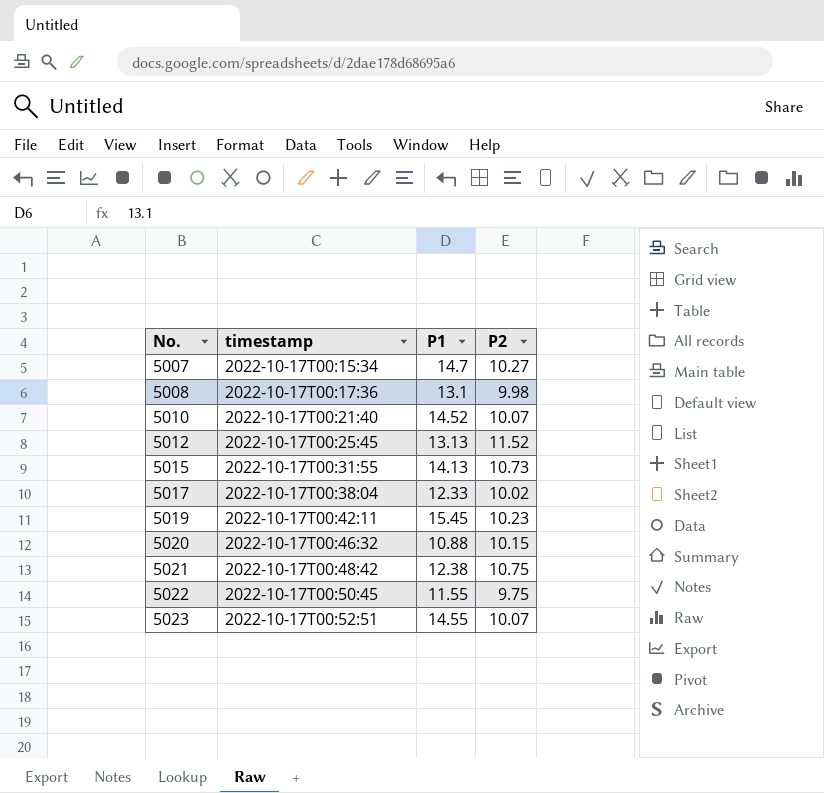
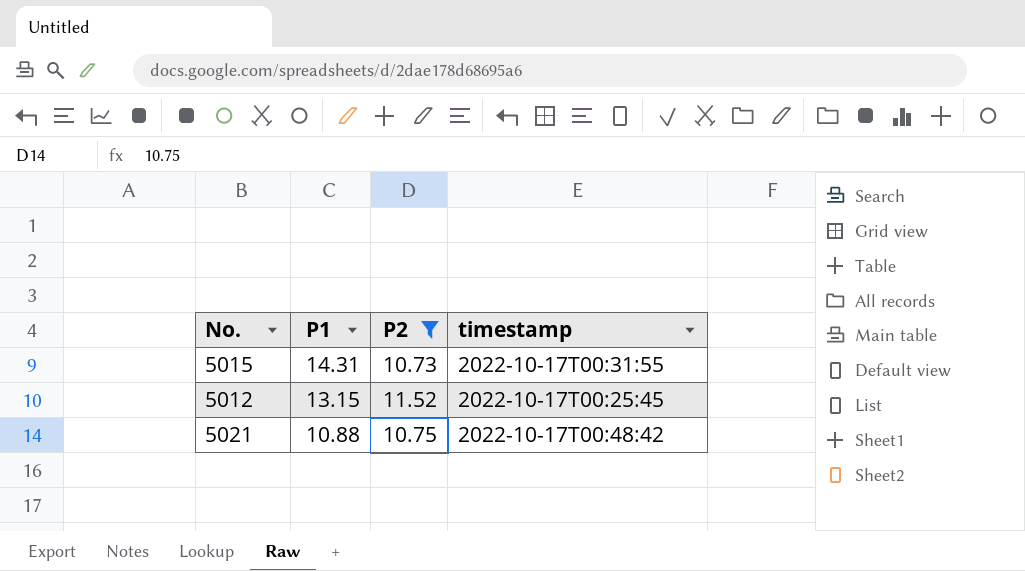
filter: none -> P2 >= 10.73
row order: No. ascending -> P1 descending
column timestamp | position: 2 -> 4
5015 | P1: 14.13 -> 14.31
5012 | P1: 13.13 -> 13.15
5021 | P1: 12.38 -> 10.88

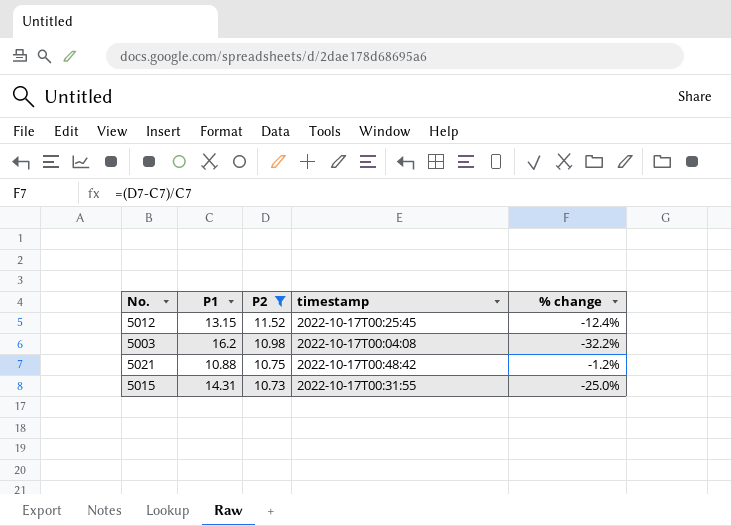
row order: P1 descending -> P2 descending
column % change | formula: none -> ([P2] - [P1]) / [P1]
row 5003: none -> 16.2 | 10.98 | 2022-10-17T00:04:08 | -32.2%

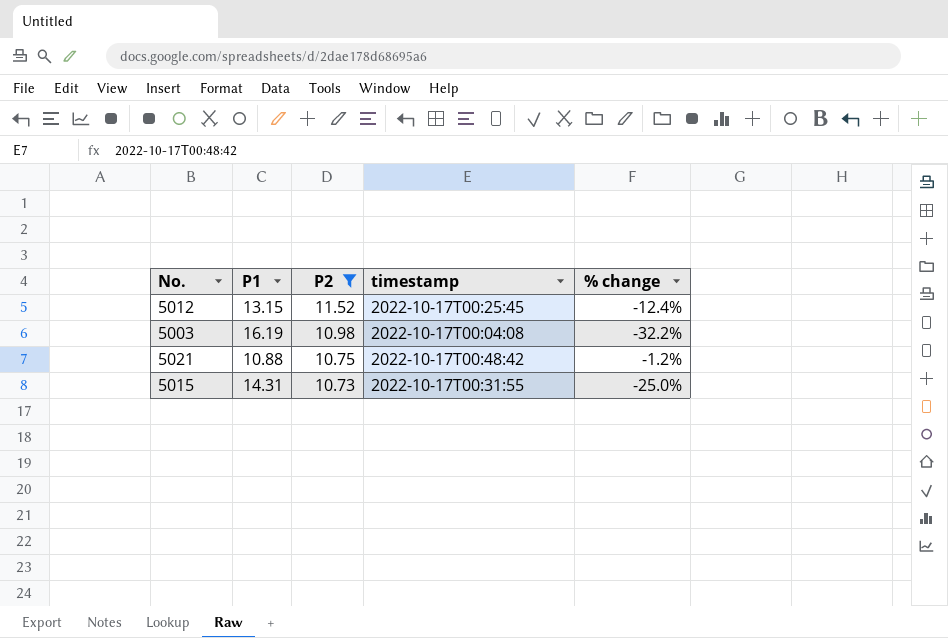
5003 | P1: 16.2 -> 16.19

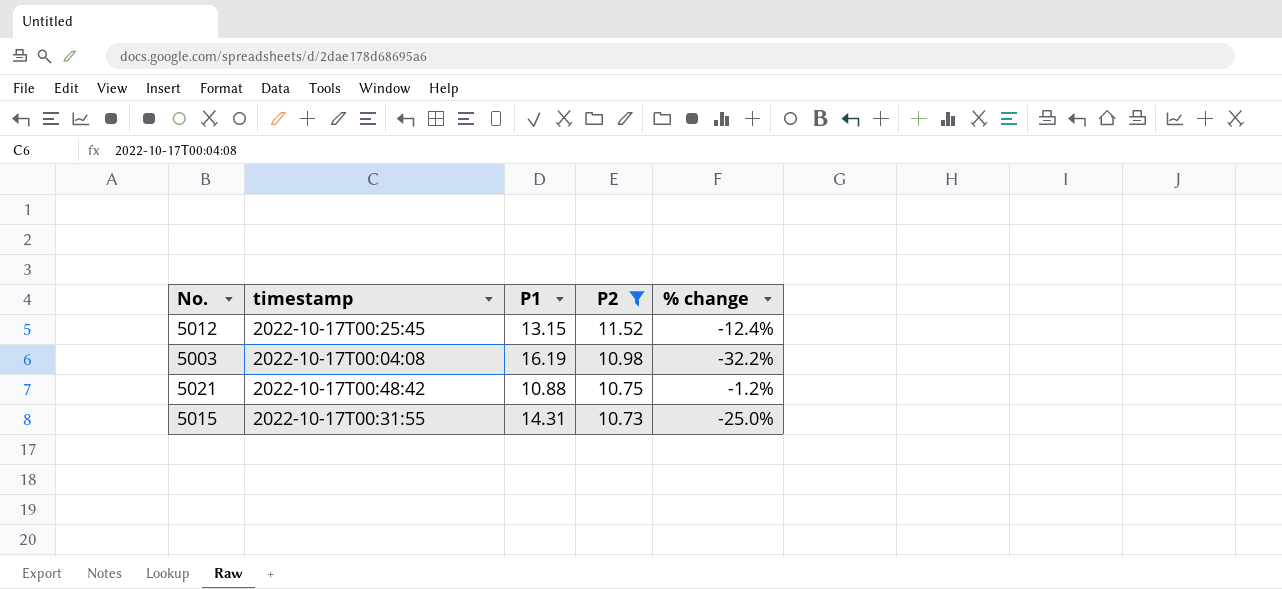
column timestamp | position: 4 -> 2

